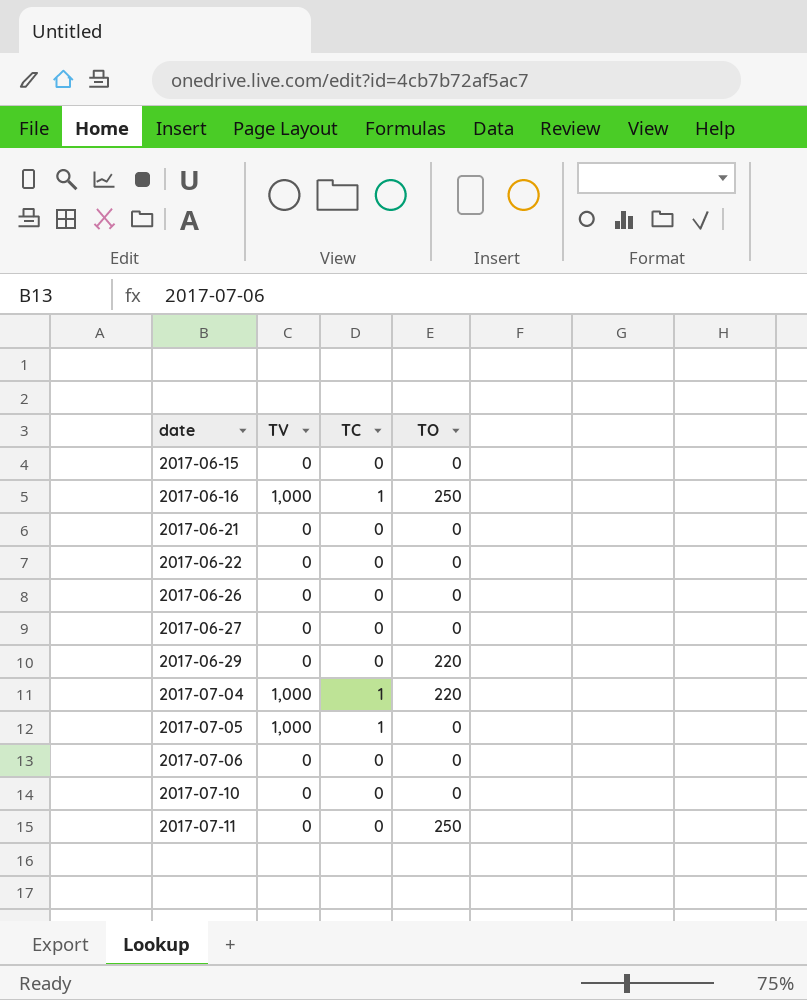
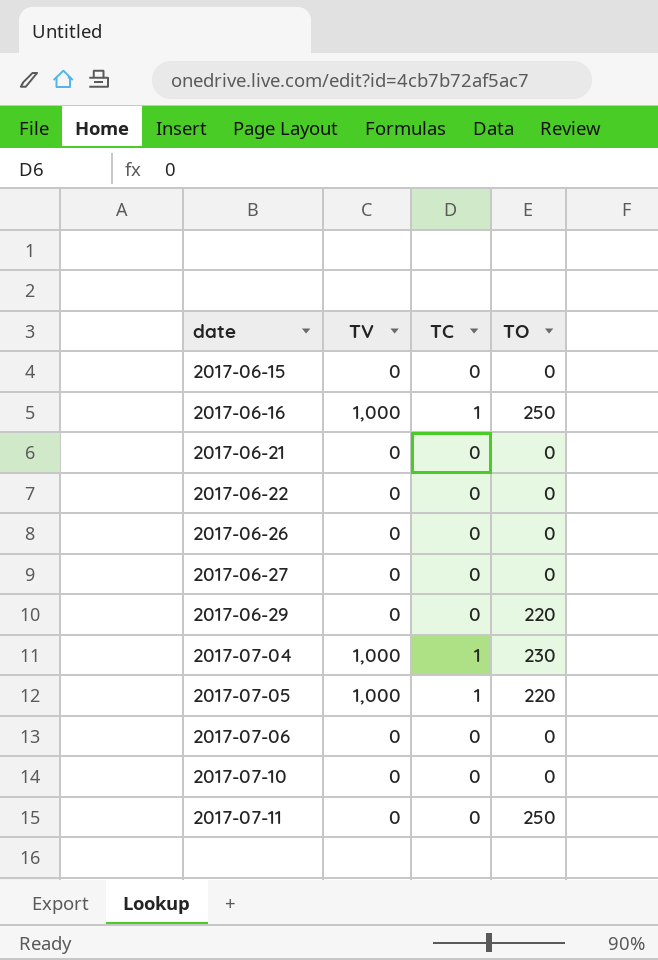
2017-07-04 | TO: 220 -> 230
2017-07-05 | TO: 0 -> 220

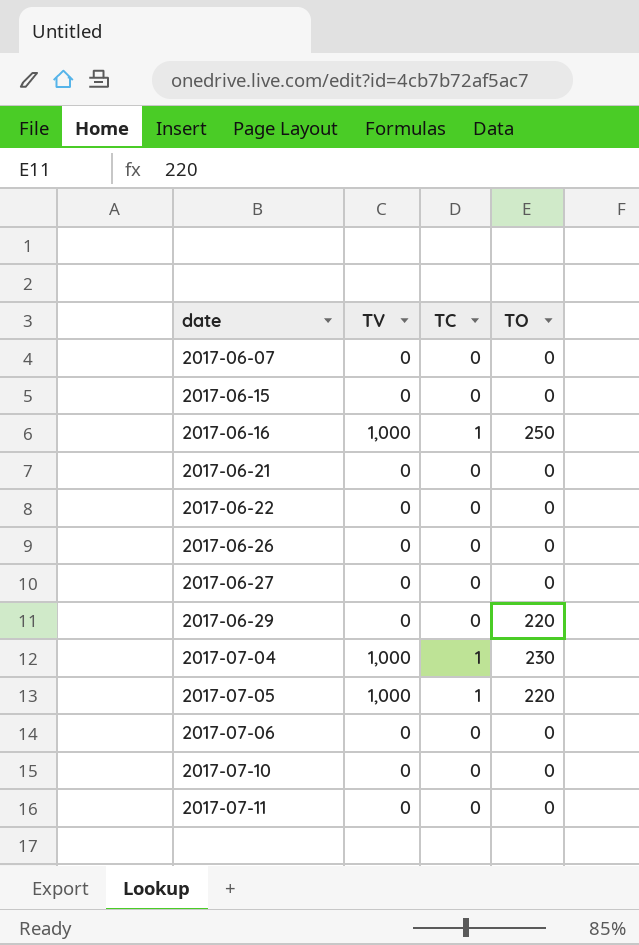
row 2017-06-07: none -> 0 | 0 | 0
2017-07-11 | TO: 250 -> 0

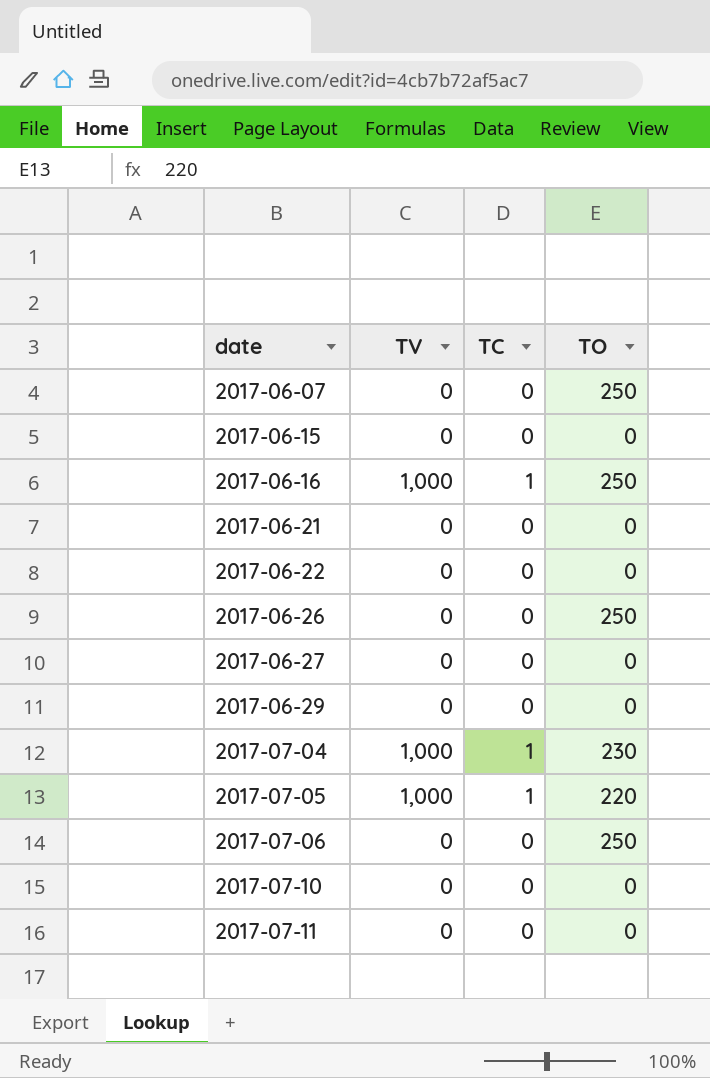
2017-06-07 | TO: 0 -> 250
2017-06-26 | TO: 0 -> 250
2017-06-29 | TO: 220 -> 0
2017-07-06 | TO: 0 -> 250

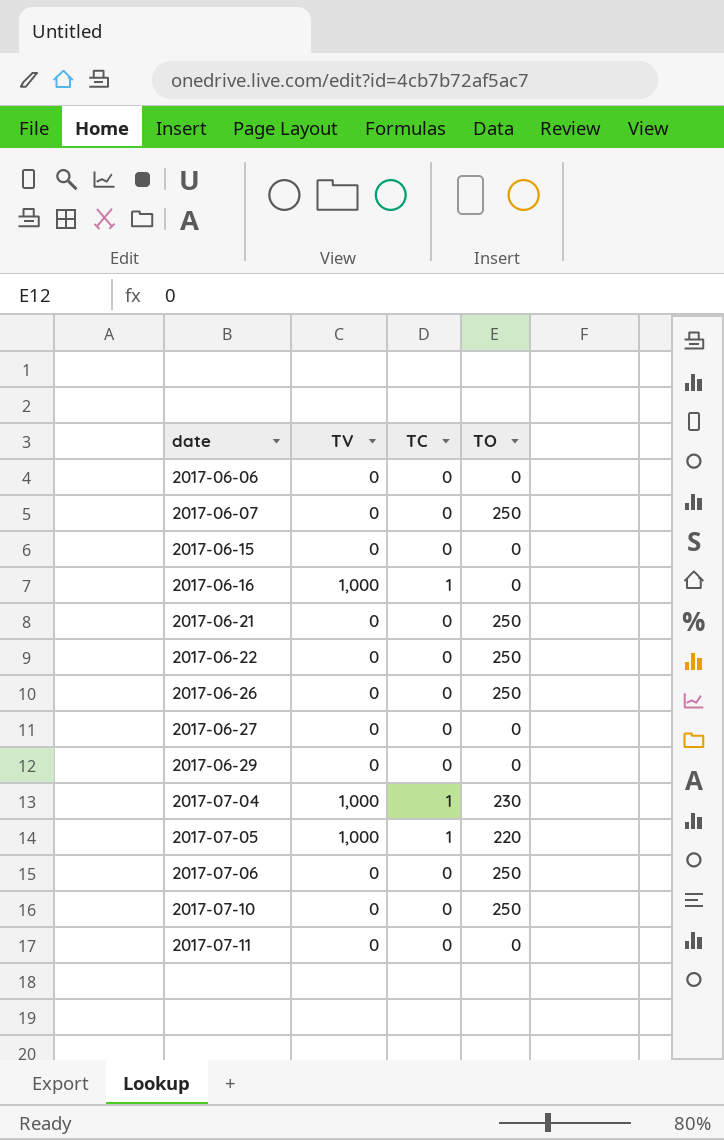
row 2017-06-06: none -> 0 | 0 | 0
2017-06-16 | TO: 250 -> 0
2017-06-21 | TO: 0 -> 250
2017-06-22 | TO: 0 -> 250
2017-07-10 | TO: 0 -> 250

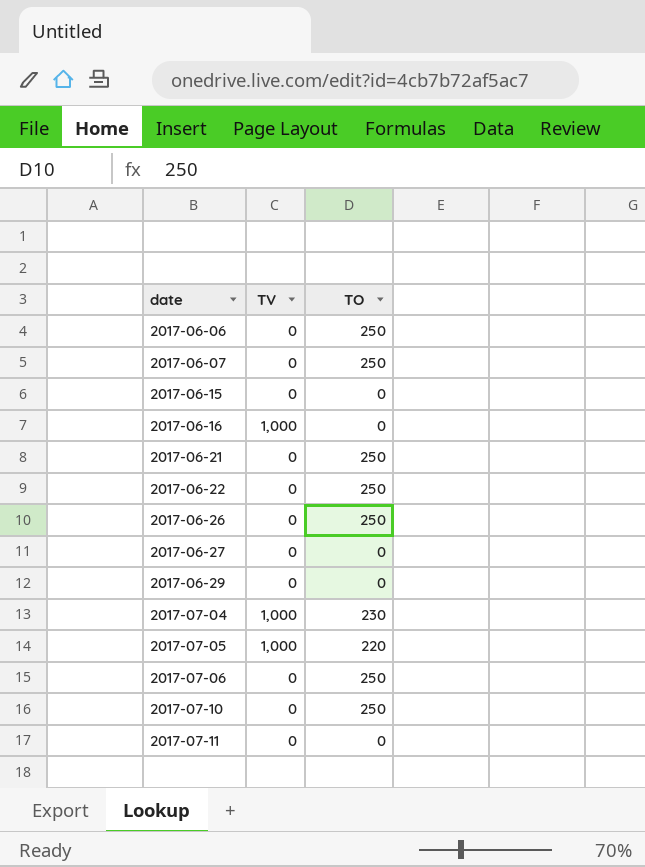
column TC | position: 3 -> none
2017-06-06 | TO: 0 -> 250

